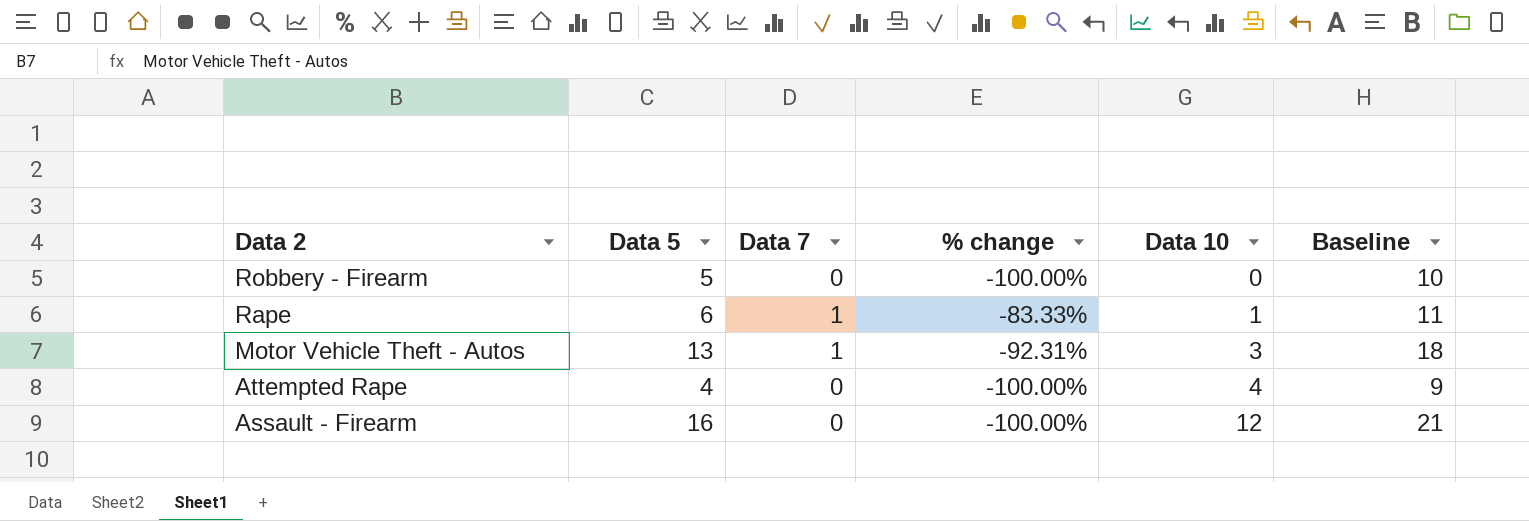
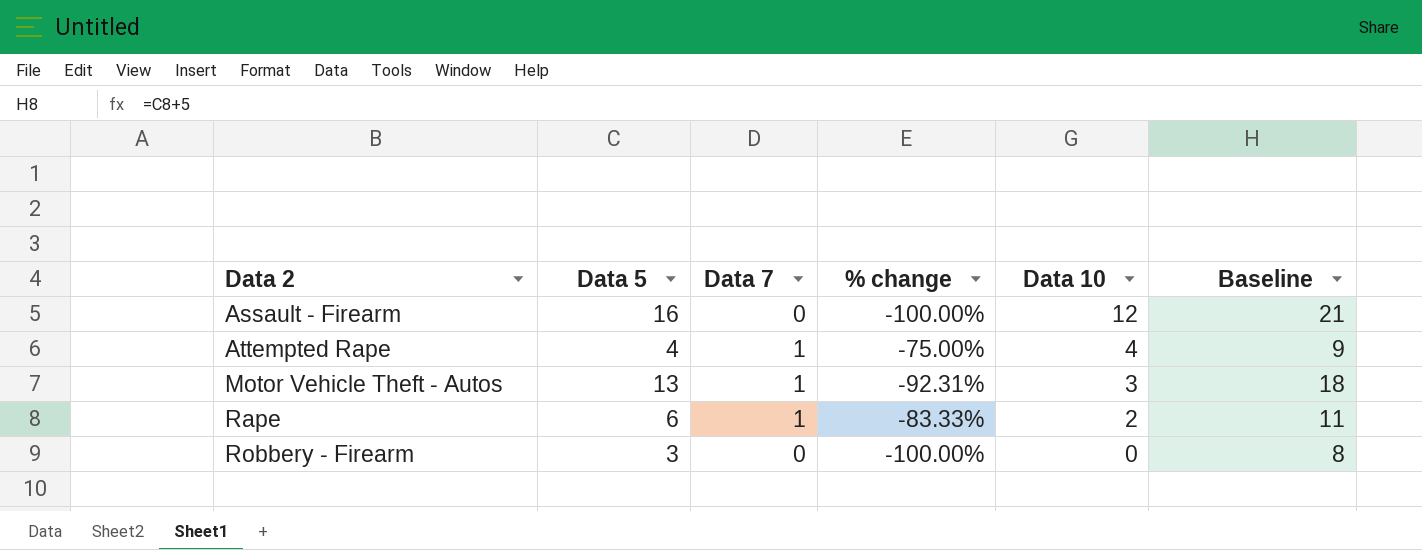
row order: Data 2 descending -> Data 2 ascending
Attempted Rape | Data 7: 0 -> 1
Attempted Rape | % change: -100.00% -> -75.00%
Rape | Data 10: 1 -> 2
Robbery - Firearm | Data 5: 5 -> 3
Robbery - Firearm | Baseline: 10 -> 8

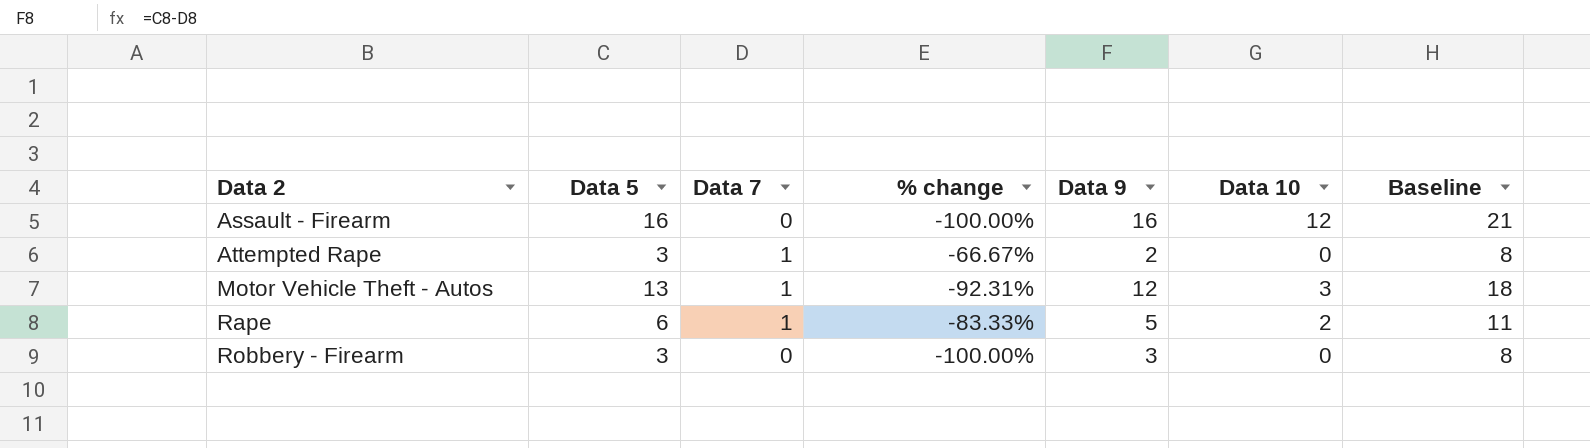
column Data 9 | formula: none -> [Data 5] - [Data 7]
Attempted Rape | Data 5: 4 -> 3
Attempted Rape | % change: -75.00% -> -66.67%
Attempted Rape | Data 10: 4 -> 0
Attempted Rape | Baseline: 9 -> 8

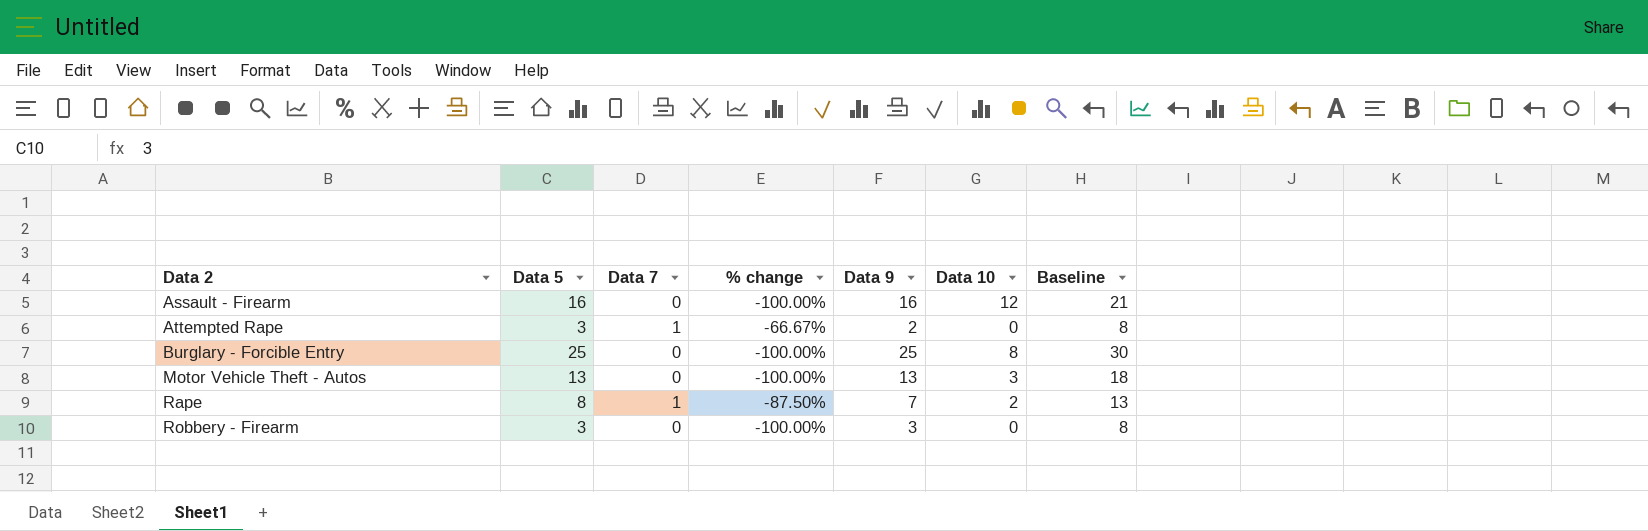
row Burglary - Forcible Entry: none -> 25 | 0 | -100.00% | 25 | 8 | 30
Motor Vehicle Theft - Autos | Data 7: 1 -> 0
Motor Vehicle Theft - Autos | % change: -92.31% -> -100.00%
Motor Vehicle Theft - Autos | Data 9: 12 -> 13
Rape | Data 5: 6 -> 8
Rape | % change: -83.33% -> -87.50%
Rape | Data 9: 5 -> 7
Rape | Baseline: 11 -> 13

